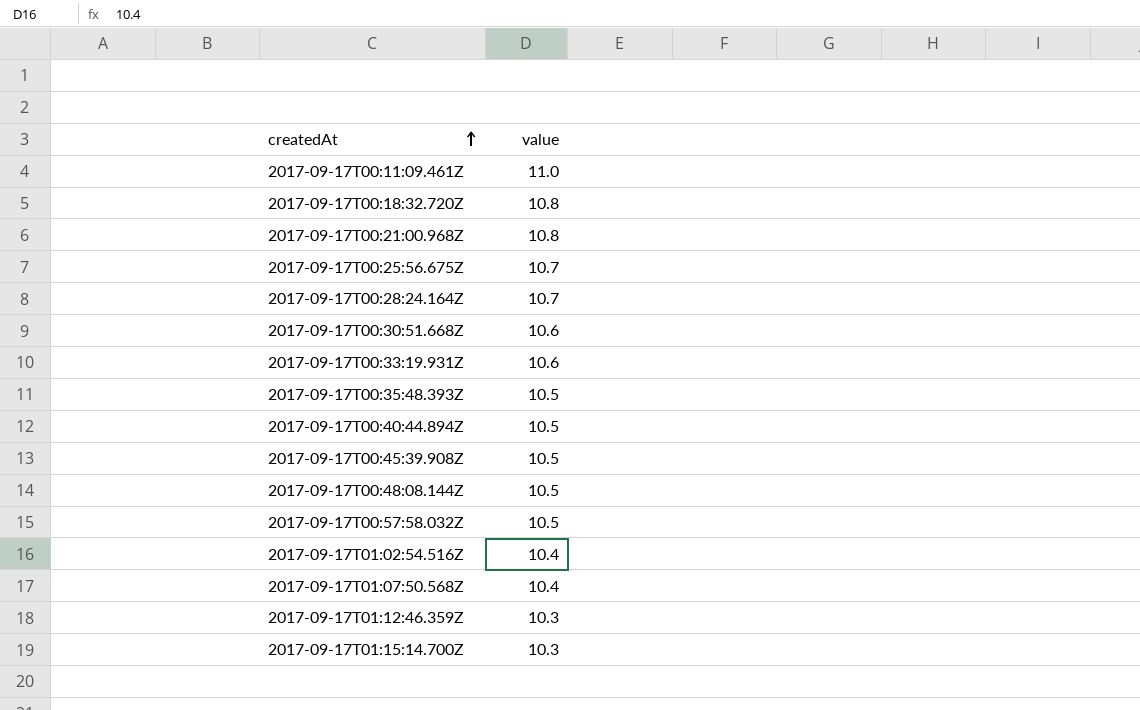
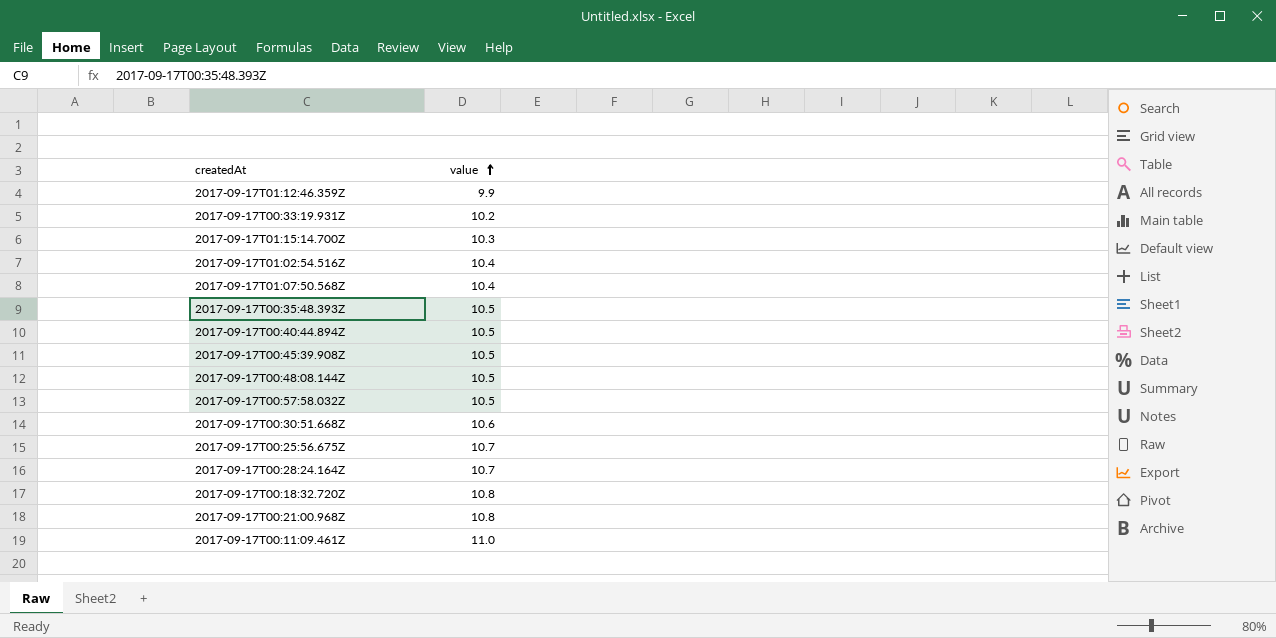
row order: createdAt ascending -> value ascending
2017-09-17T01:12:46.359Z | value: 10.3 -> 9.9
2017-09-17T00:33:19.931Z | value: 10.6 -> 10.2

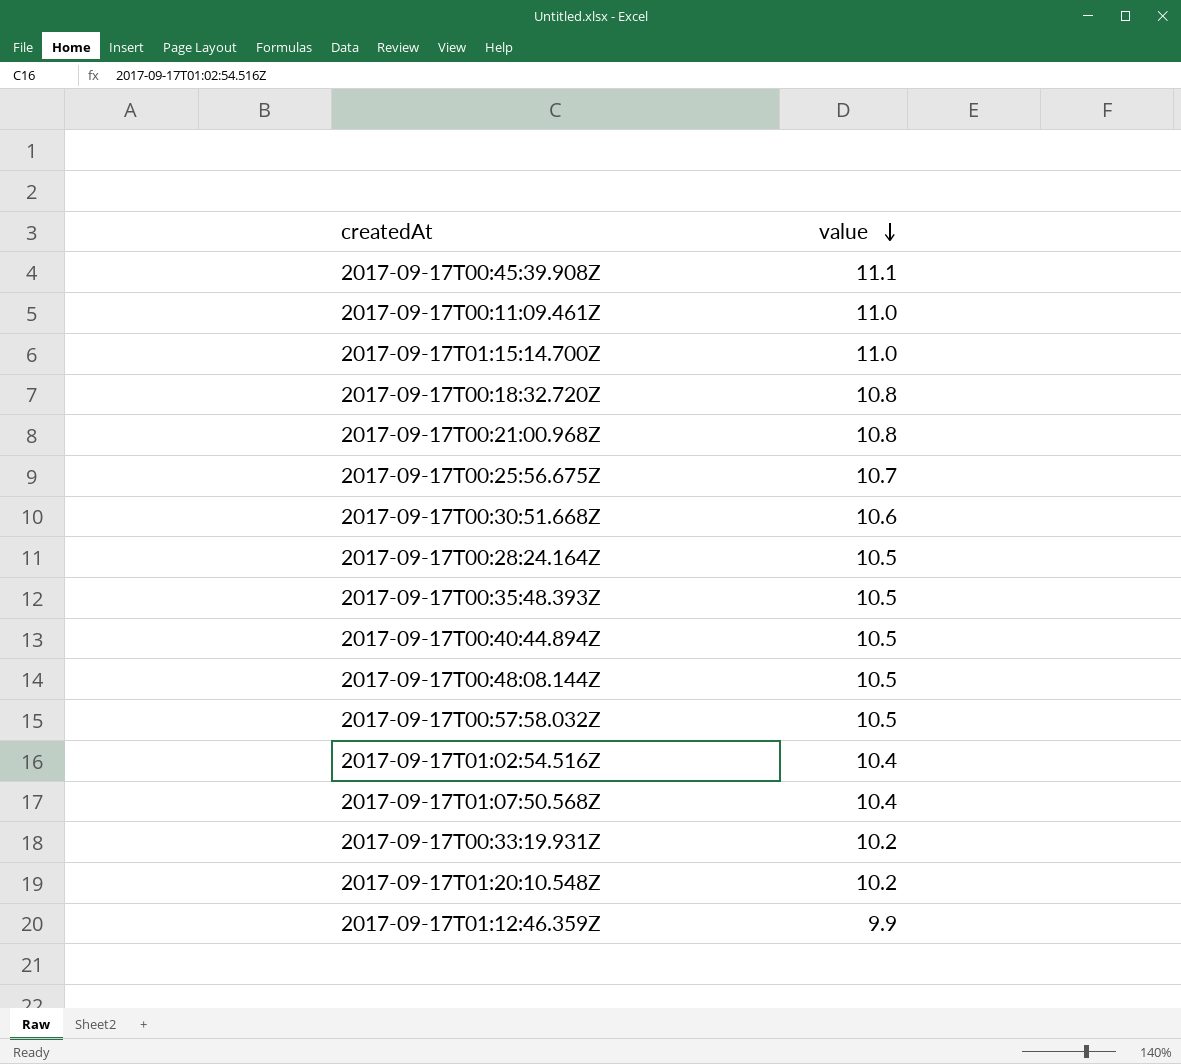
row order: value ascending -> value descending
2017-09-17T00:45:39.908Z | value: 10.5 -> 11.1
2017-09-17T01:15:14.700Z | value: 10.3 -> 11.0
2017-09-17T00:28:24.164Z | value: 10.7 -> 10.5
row 2017-09-17T01:20:10.548Z: none -> 10.2

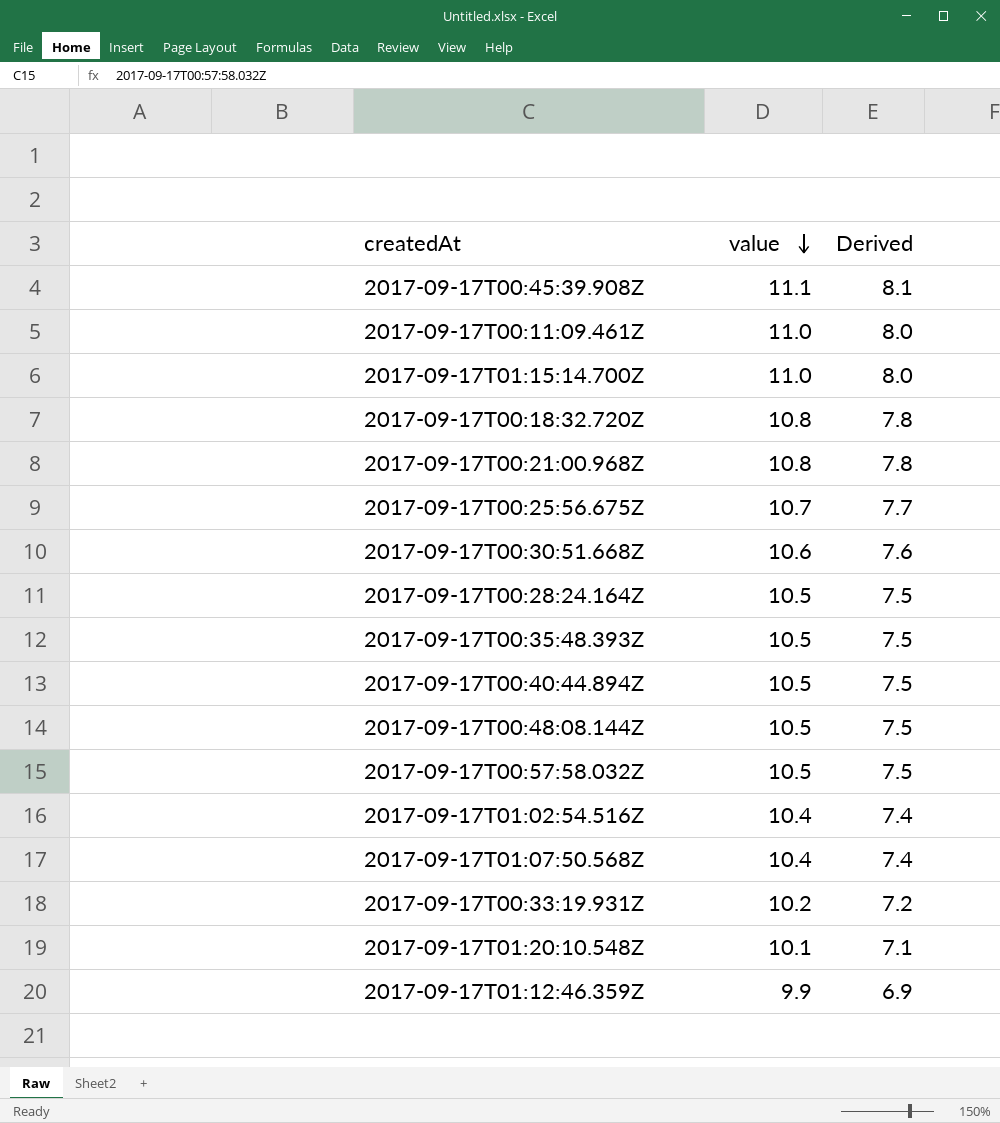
column Derived | formula: none -> [value] - 3
2017-09-17T01:20:10.548Z | value: 10.2 -> 10.1

